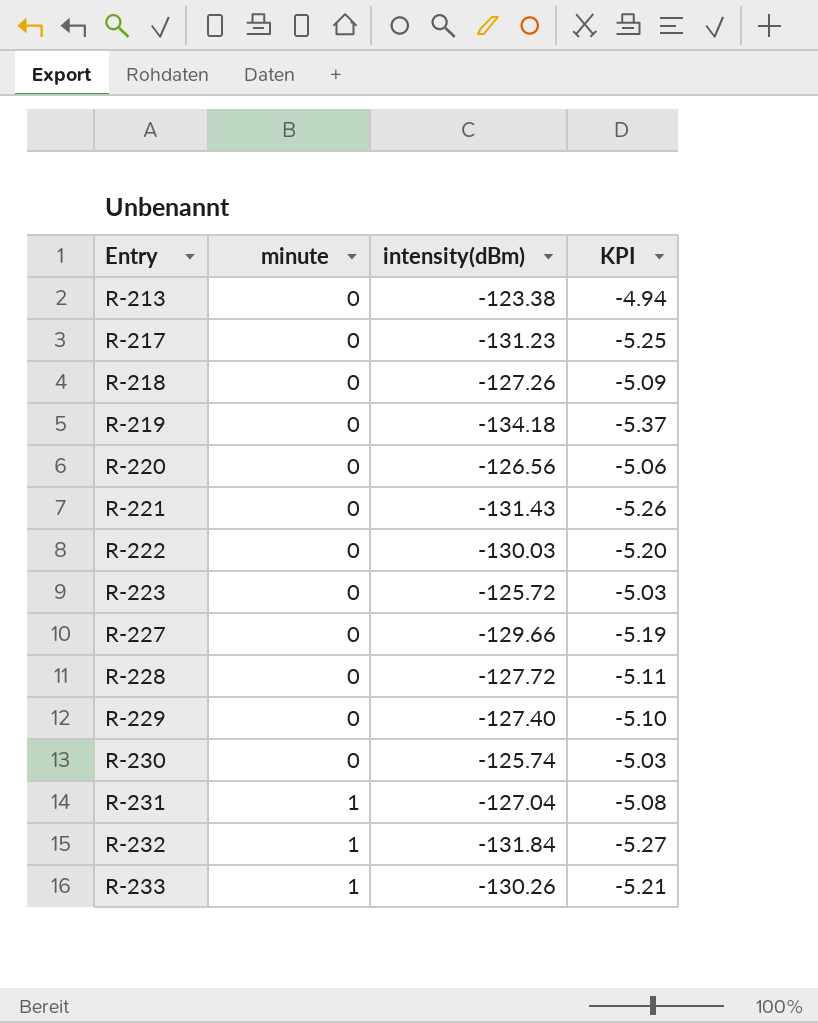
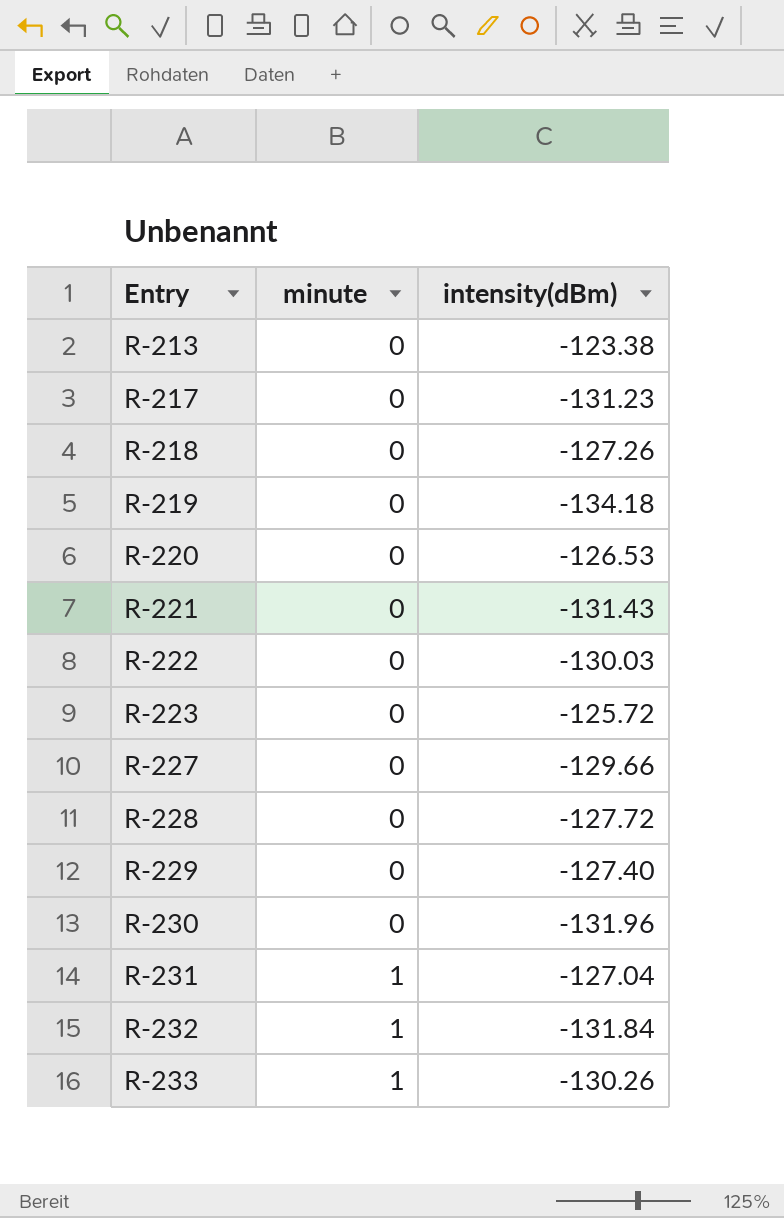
column KPI | formula: [intensity(dBm)] * 0.04 -> none
R-220 | intensity(dBm): -126.56 -> -126.53
R-230 | intensity(dBm): -125.74 -> -131.96

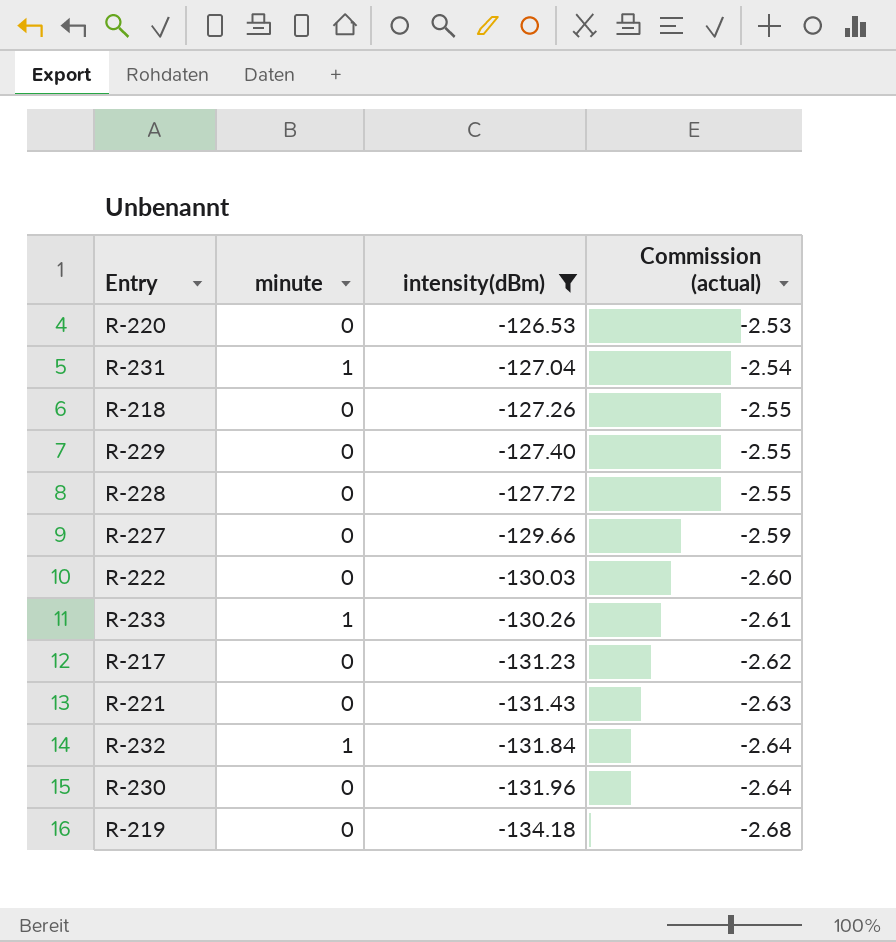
filter: none -> intensity(dBm) <= -126.53
row order: Entry ascending -> intensity(dBm) descending
column Commission (actual) | formula: none -> [intensity(dBm)] * 0.02

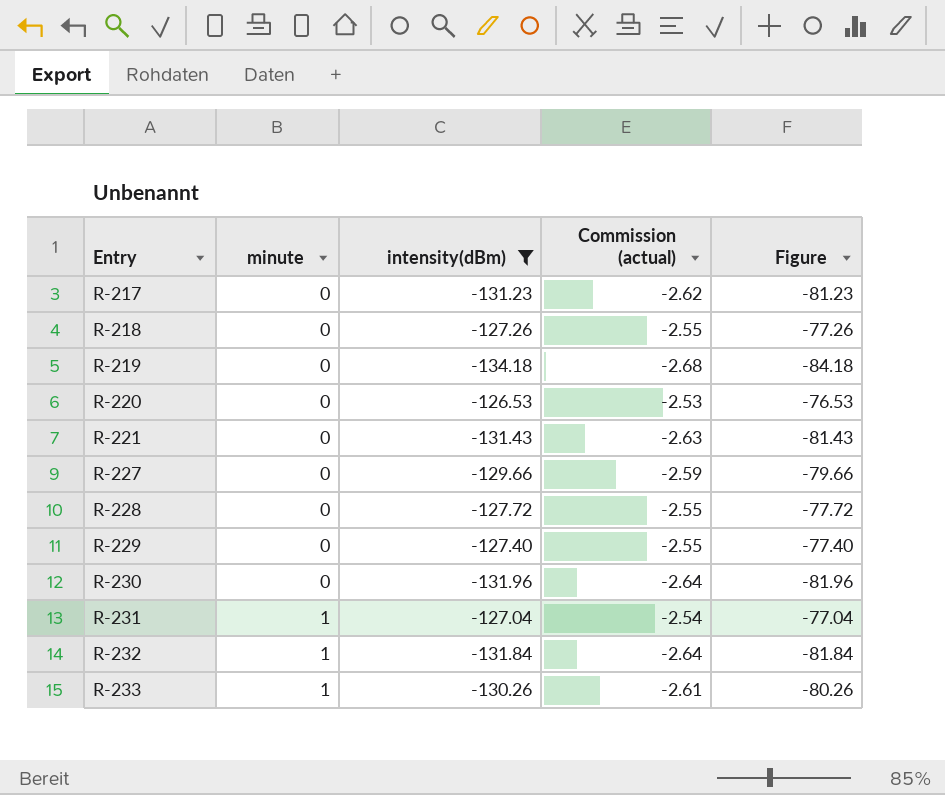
row order: intensity(dBm) descending -> Entry ascending
column Figure | formula: none -> [intensity(dBm)] + 50
row R-222: 0 | -130.03 | -2.60 -> none

